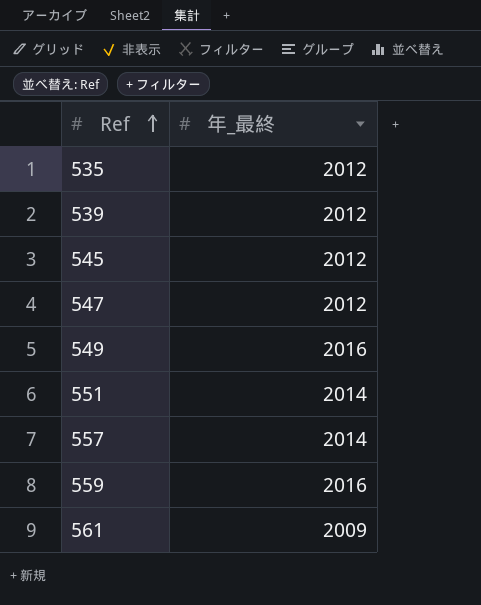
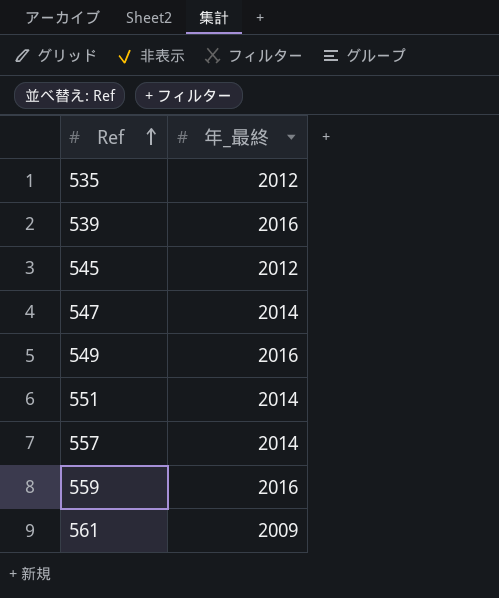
539 | 年_最終: 2012 -> 2016
547 | 年_最終: 2012 -> 2014

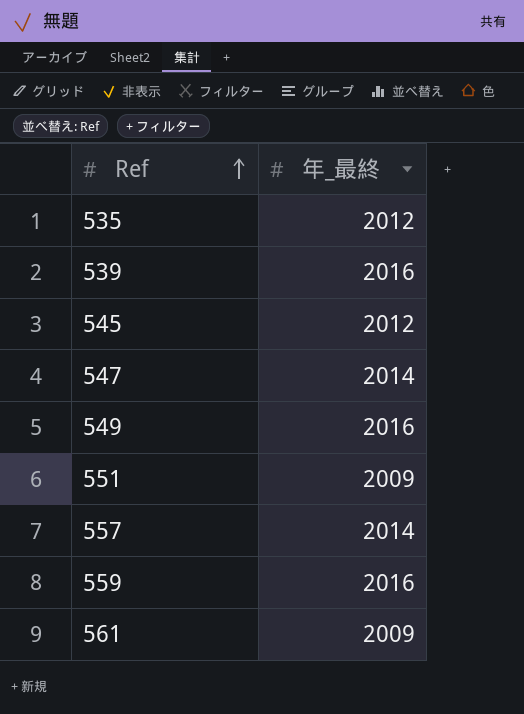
551 | 年_最終: 2014 -> 2009

